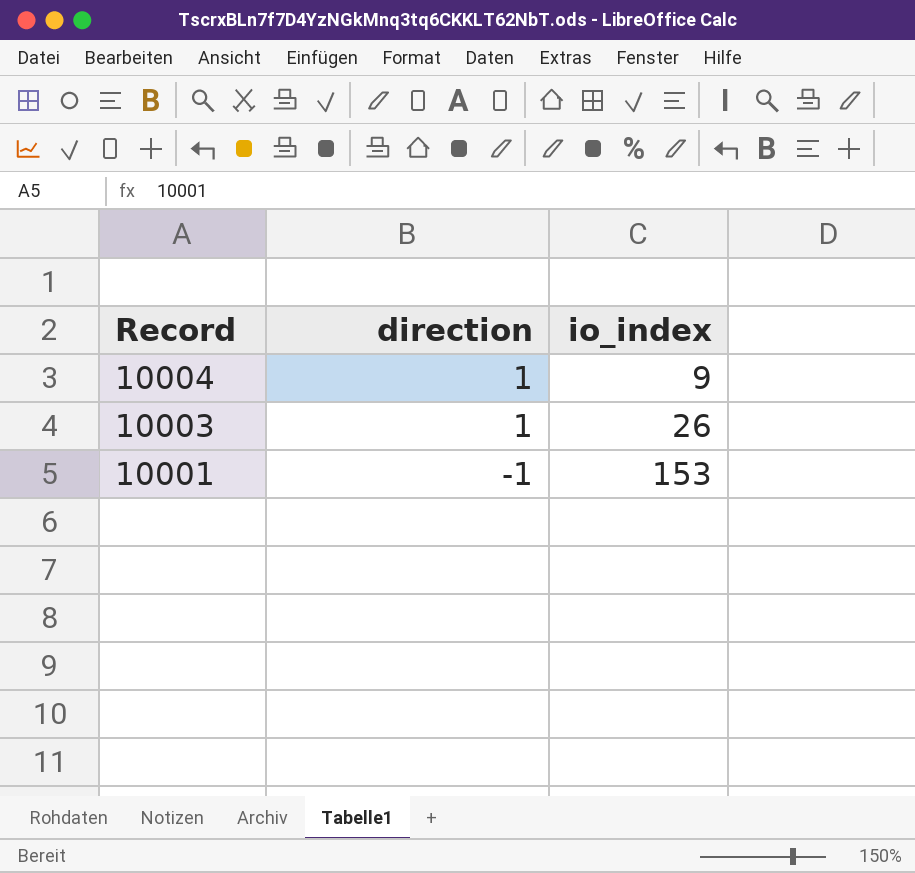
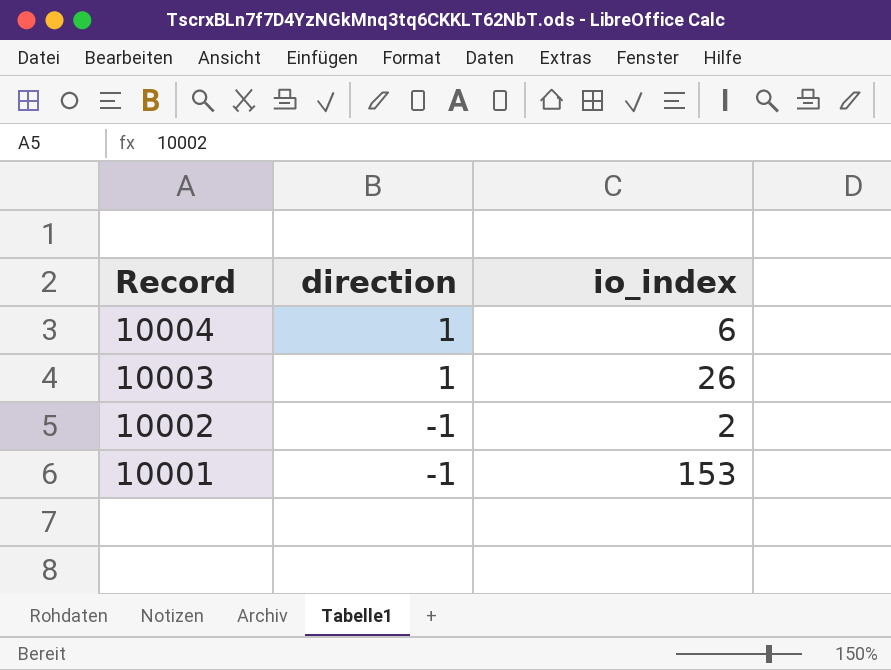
10004 | io_index: 9 -> 6
row 10002: none -> -1 | 2

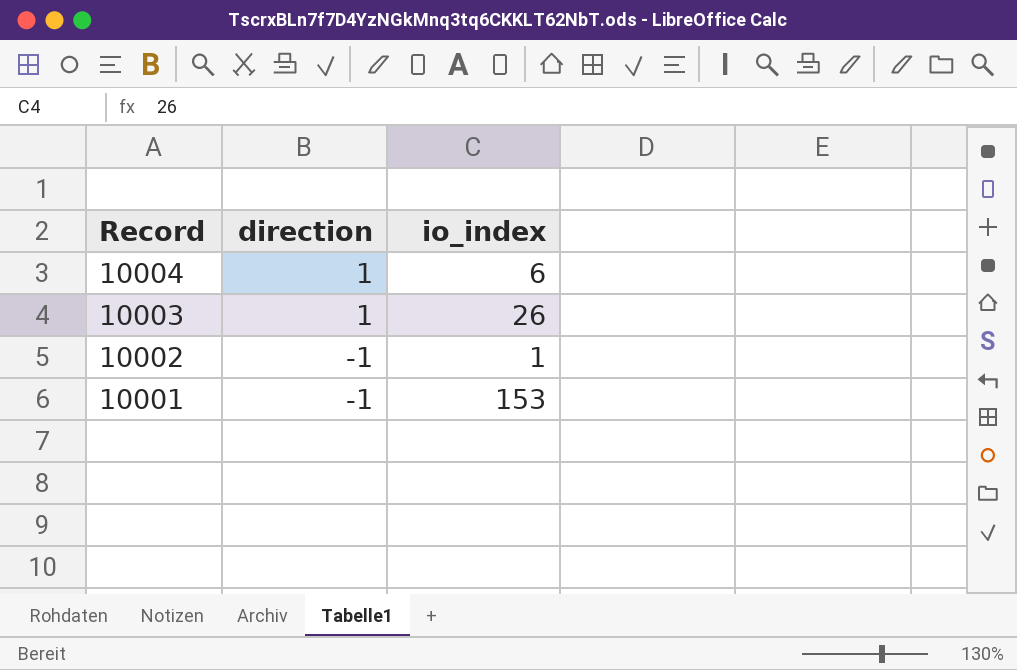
10002 | io_index: 2 -> 1

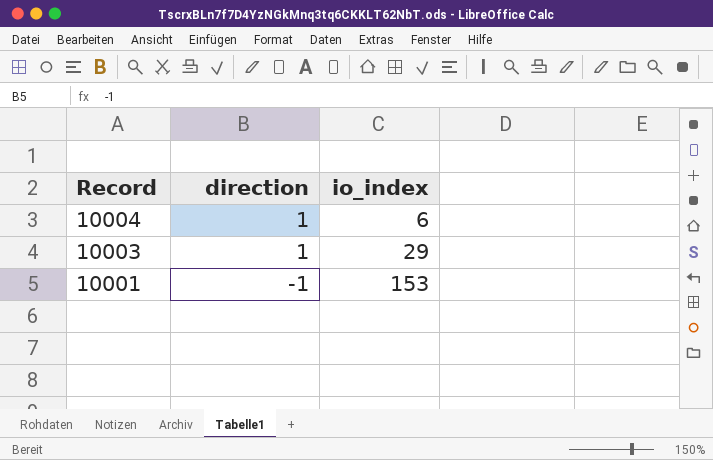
row 10002: -1 | 1 -> none
10003 | io_index: 26 -> 29

